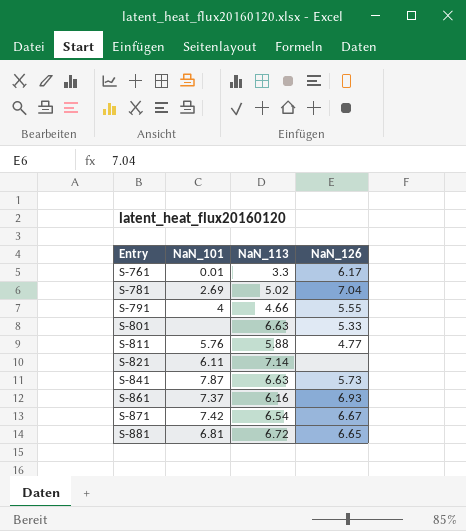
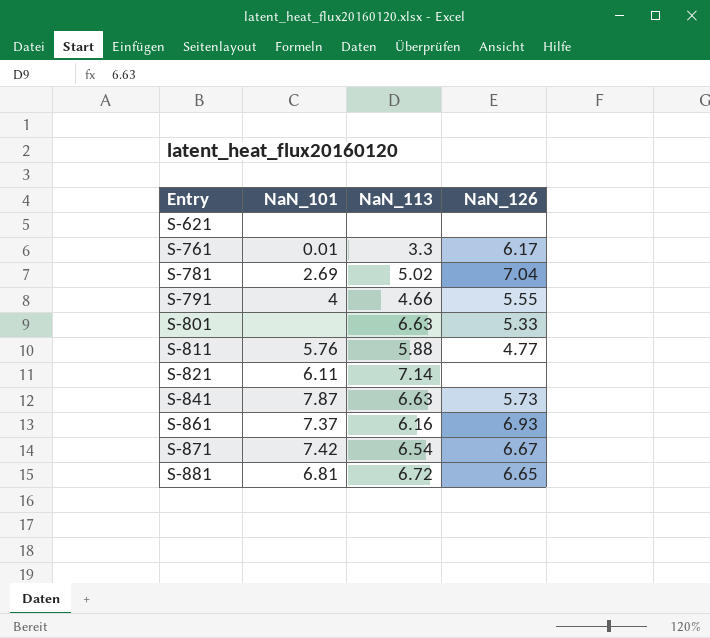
row S-621: none -> none | none | none

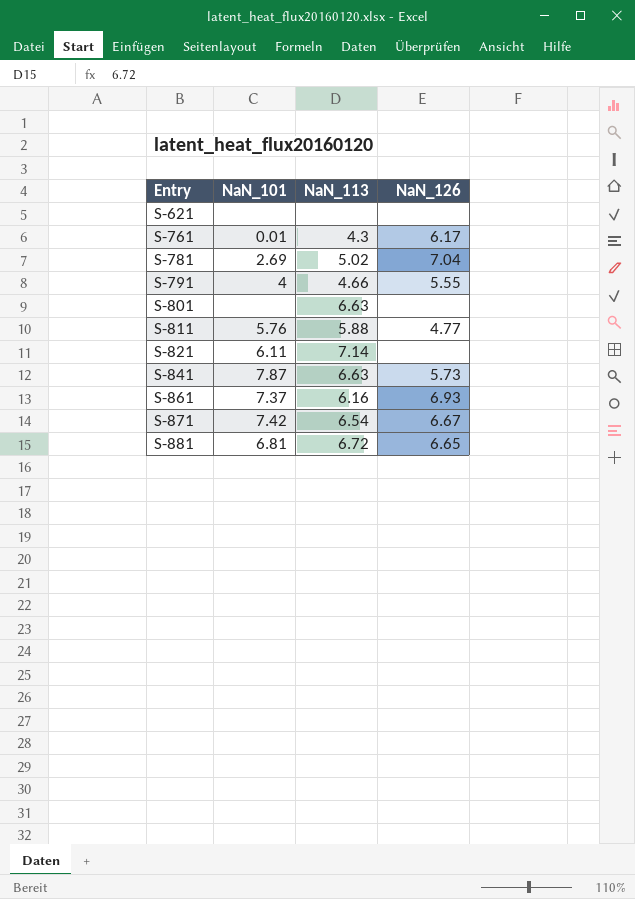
S-761 | NaN_113: 3.3 -> 4.3
S-801 | NaN_126: 5.33 -> none

